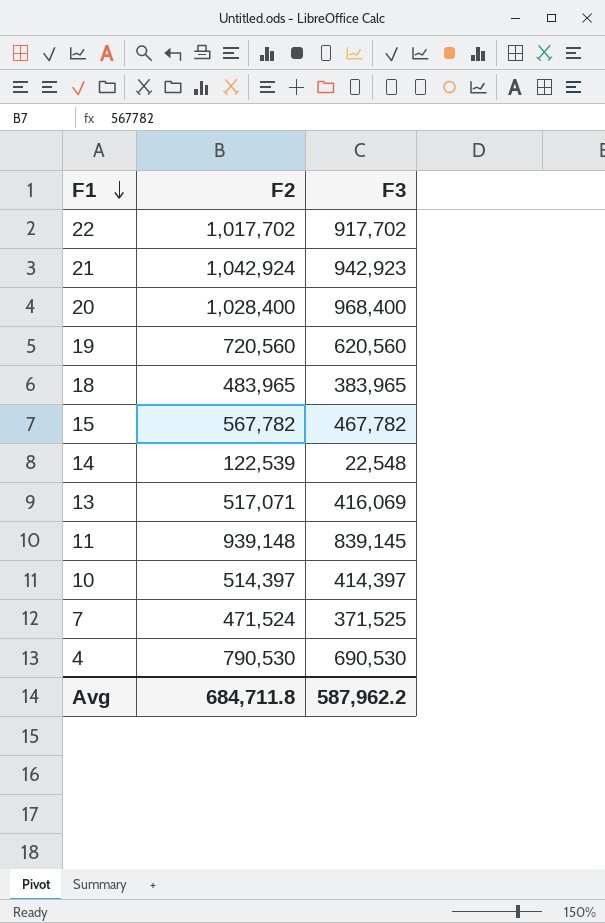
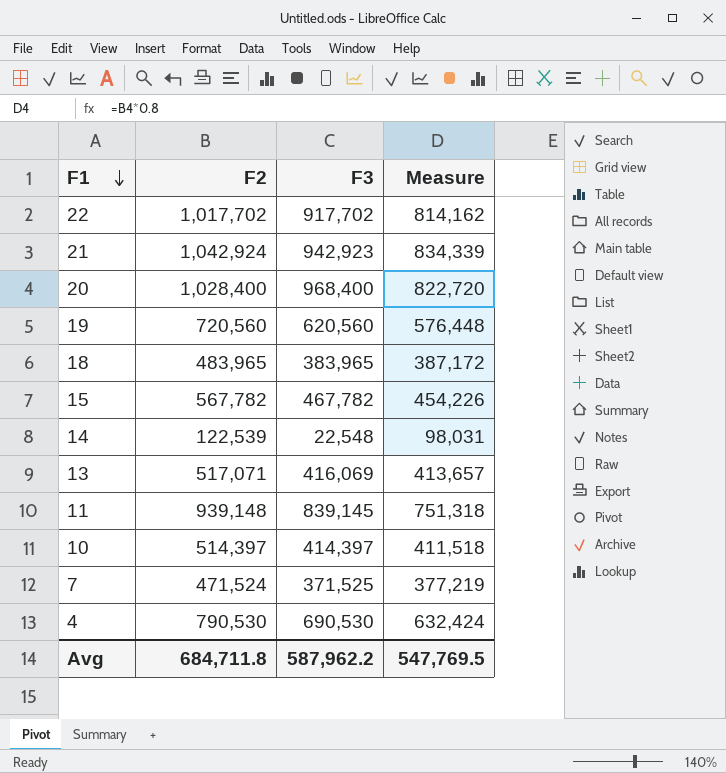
column Measure | formula: none -> [F2] * 0.8

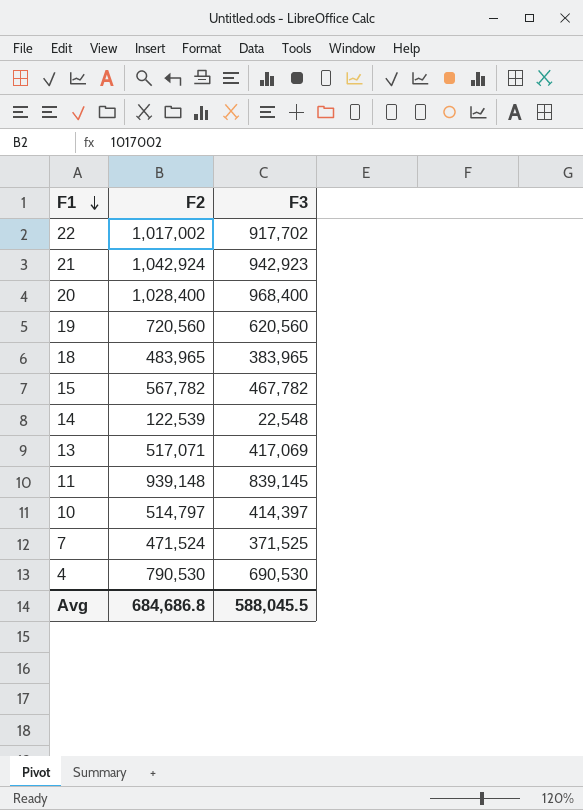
column Measure | formula: [F2] * 0.8 -> none
22 | F2: 1,017,702 -> 1,017,002
13 | F3: 416,069 -> 417,069
10 | F2: 514,397 -> 514,797
Avg | F2: 684,711.8 -> 684,686.8
Avg | F3: 587,962.2 -> 588,045.5

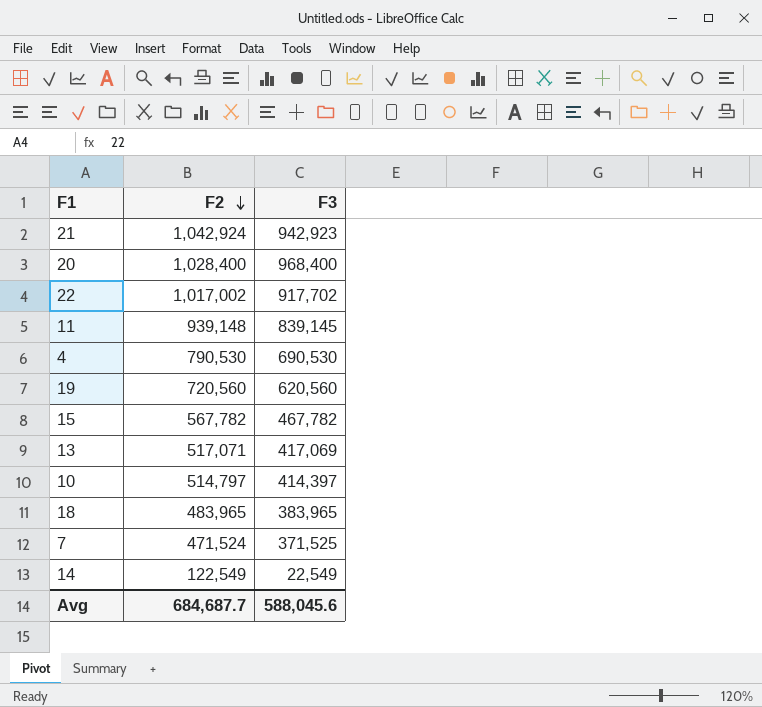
row order: F1 descending -> F2 descending
14 | F2: 122,539 -> 122,549
14 | F3: 22,548 -> 22,549
Avg | F2: 684,686.8 -> 684,687.7
Avg | F3: 588,045.5 -> 588,045.6

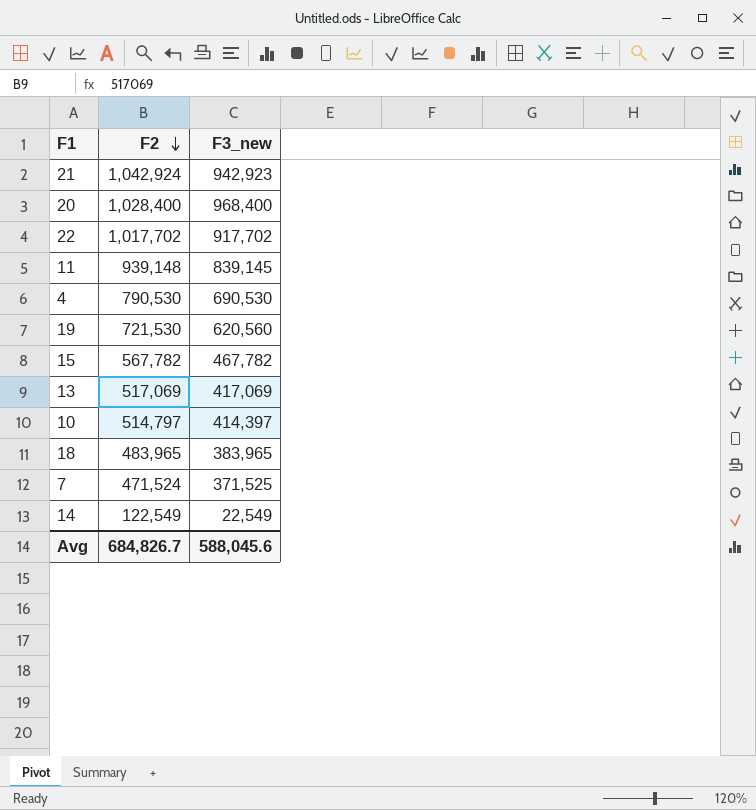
column name: F3 -> F3_new
22 | F2: 1,017,002 -> 1,017,702
19 | F2: 720,560 -> 721,530
13 | F2: 517,071 -> 517,069
Avg | F2: 684,687.7 -> 684,826.7

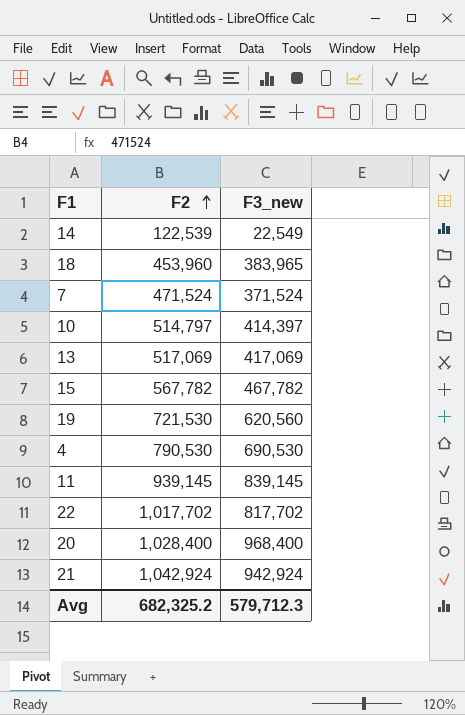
row order: F2 descending -> F2 ascending
14 | F2: 122,549 -> 122,539
18 | F2: 483,965 -> 453,960
7 | F3_new: 371,525 -> 371,524
11 | F2: 939,148 -> 939,145
22 | F3_new: 917,702 -> 817,702
21 | F3_new: 942,923 -> 942,924
Avg | F2: 684,826.7 -> 682,325.2
Avg | F3_new: 588,045.6 -> 579,712.3

